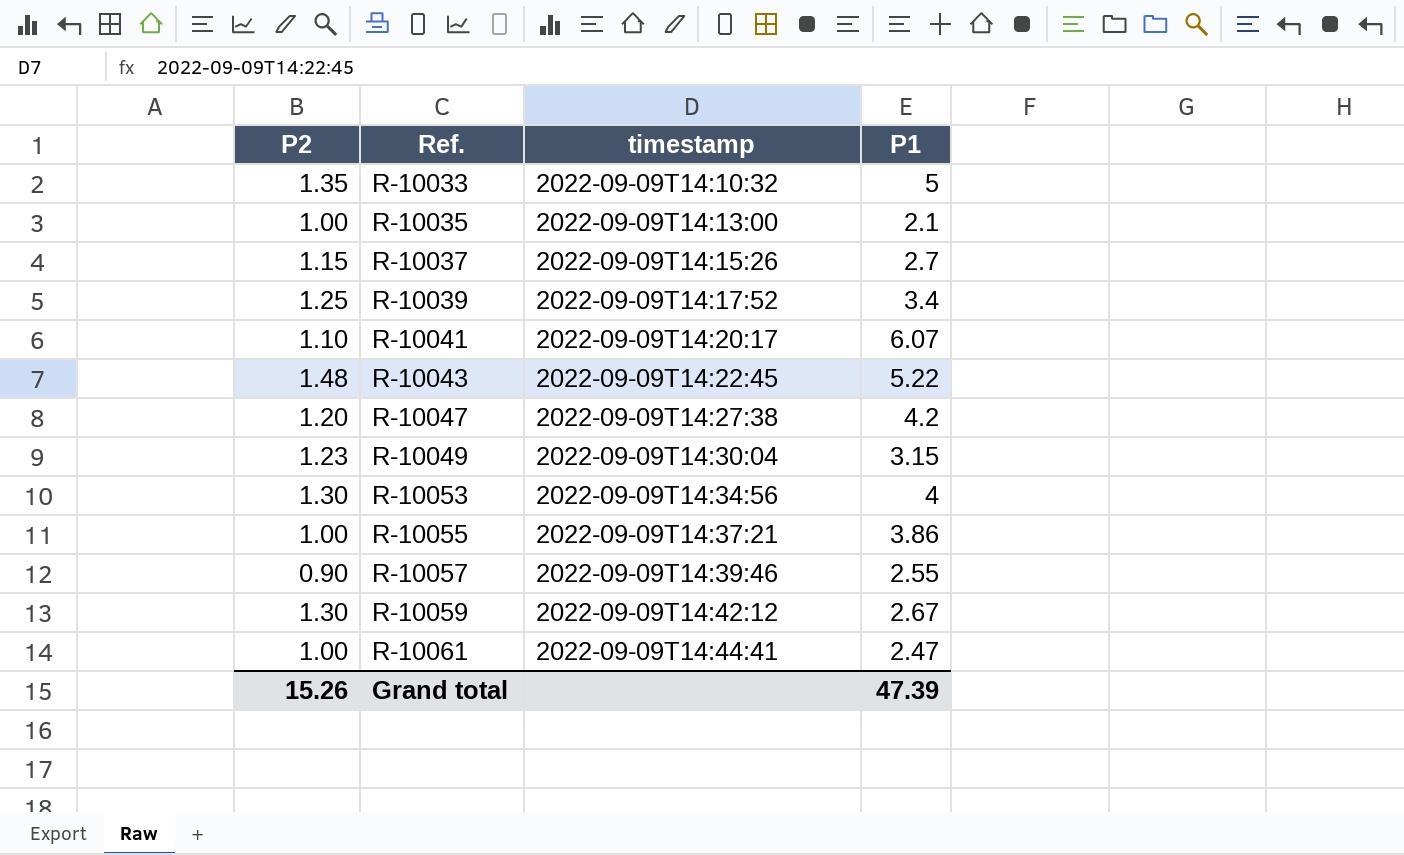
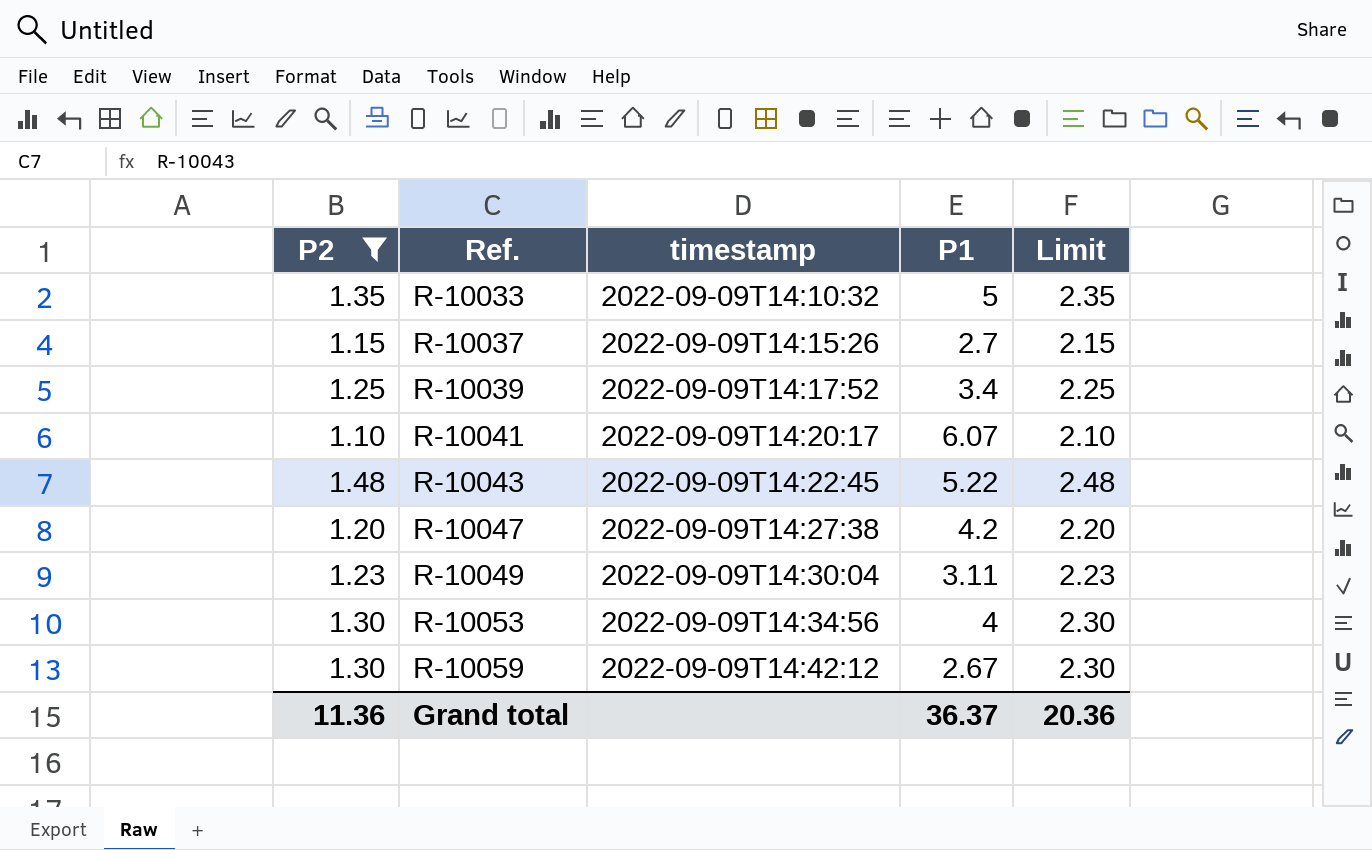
filter: none -> P2 >= 1.10
column Limit | formula: none -> [P2] + 1
R-10049 | P1: 3.15 -> 3.11
Grand total | P2: 15.26 -> 11.36
Grand total | P1: 47.39 -> 36.37

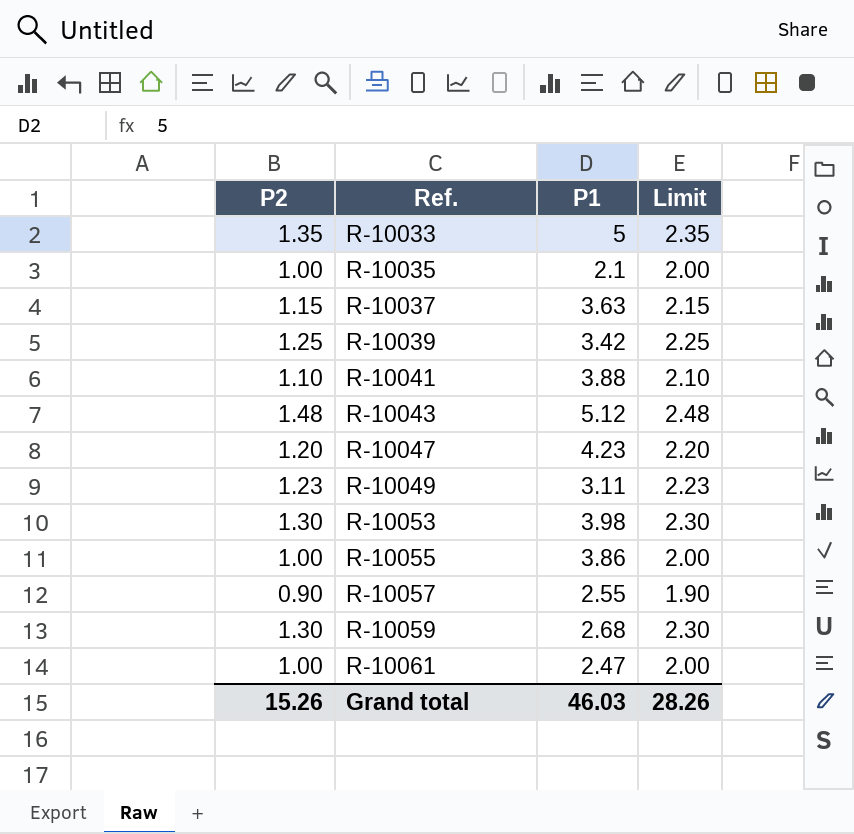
filter: P2 >= 1.10 -> none
column timestamp | position: 3 -> none
R-10037 | P1: 2.7 -> 3.63
R-10039 | P1: 3.4 -> 3.42
R-10041 | P1: 6.07 -> 3.88
R-10043 | P1: 5.22 -> 5.12
R-10047 | P1: 4.2 -> 4.23
R-10053 | P1: 4 -> 3.98
R-10059 | P1: 2.67 -> 2.68
Grand total | P2: 11.36 -> 15.26
Grand total | P1: 36.37 -> 46.03
Grand total | Limit: 20.36 -> 28.26

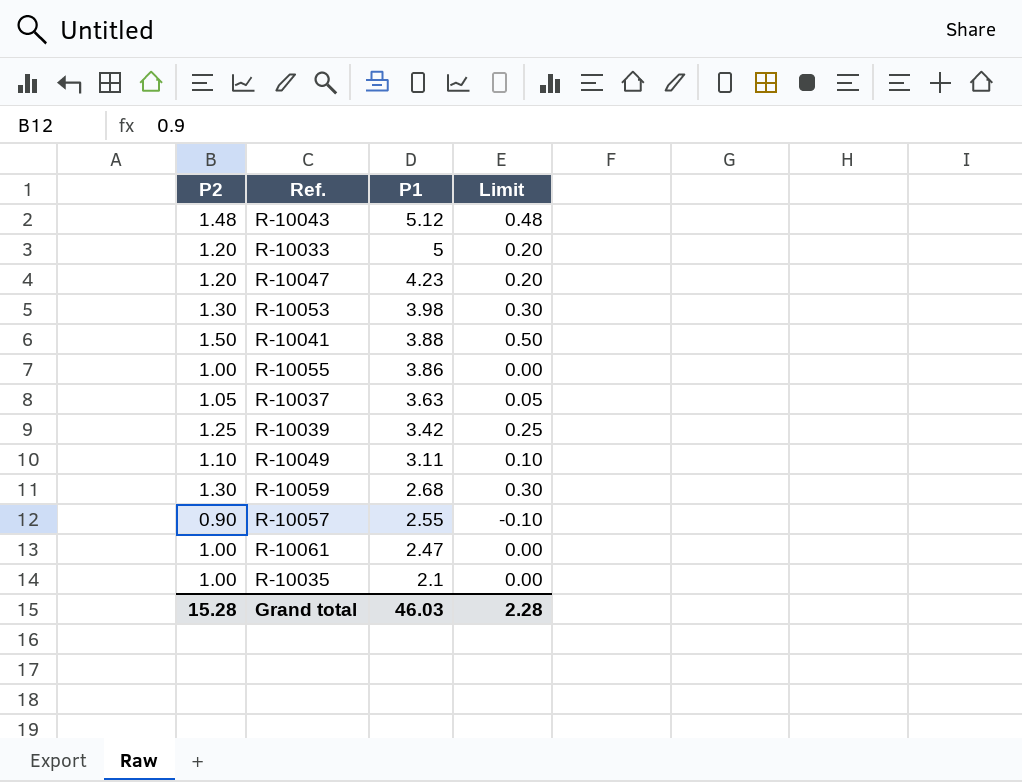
row order: Ref. ascending -> P1 descending
column Limit | formula: [P2] + 1 -> [P2] - 1
R-10033 | P2: 1.35 -> 1.20
R-10041 | P2: 1.10 -> 1.50
R-10037 | P2: 1.15 -> 1.05
R-10049 | P2: 1.23 -> 1.10
Grand total | P2: 15.26 -> 15.28
Grand total | Limit: 28.26 -> 2.28

